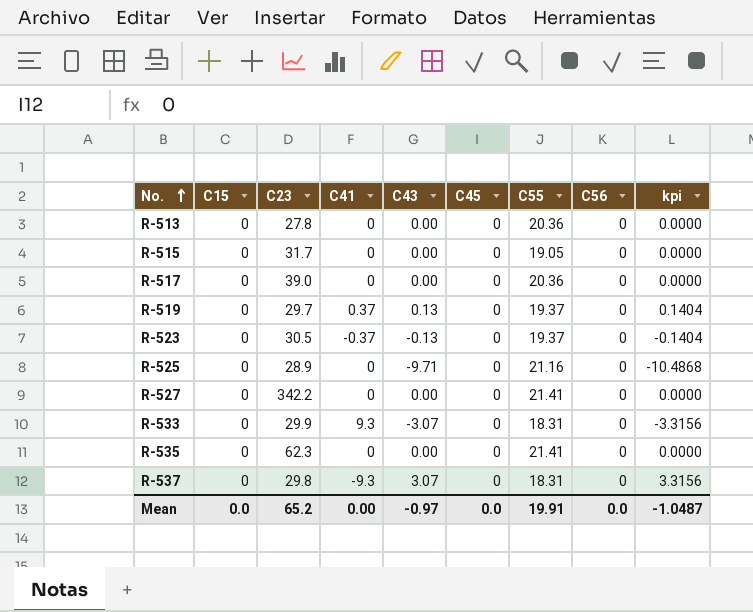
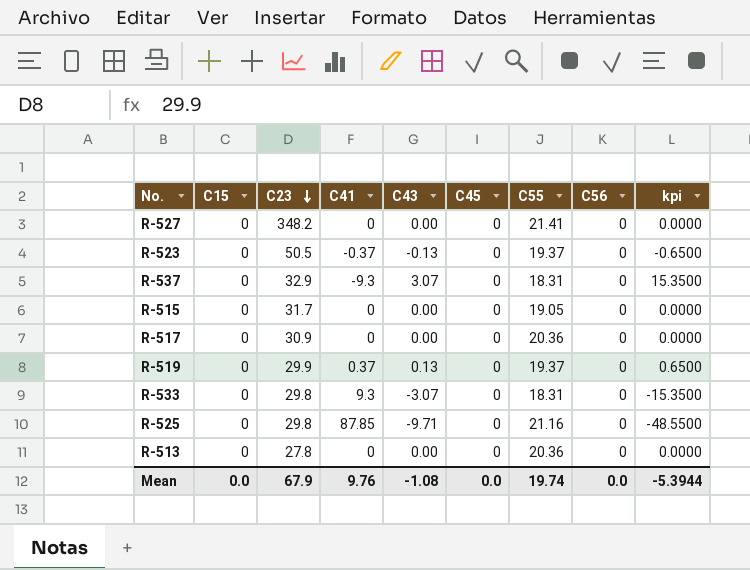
row order: No. ascending -> C23 descending
column kpi | formula: [C43] * 1.08 -> [C43] * 5
row R-535: 0 | 62.3 | 0 | 0.00 | 0 | 21.41 | 0 | 0.0000 -> none
R-527 | C23: 342.2 -> 348.2
R-523 | C23: 30.5 -> 50.5
R-537 | C23: 29.8 -> 32.9
R-517 | C23: 39.0 -> 30.9
R-519 | C23: 29.7 -> 29.9
R-533 | C23: 29.9 -> 29.8
R-525 | C23: 28.9 -> 29.8
R-525 | C41: 0 -> 87.85
Mean | C23: 65.2 -> 67.9
Mean | C41: 0.00 -> 9.76
Mean | C43: -0.97 -> -1.08
Mean | C55: 19.91 -> 19.74
Mean | kpi: -1.0487 -> -5.3944

